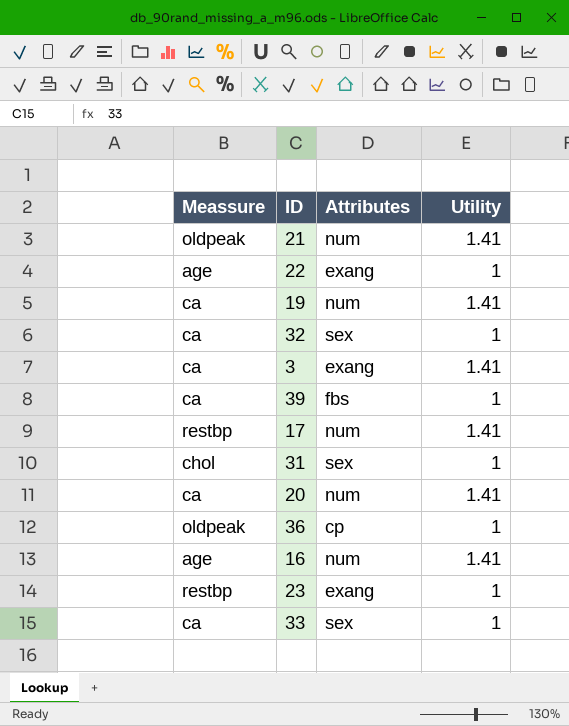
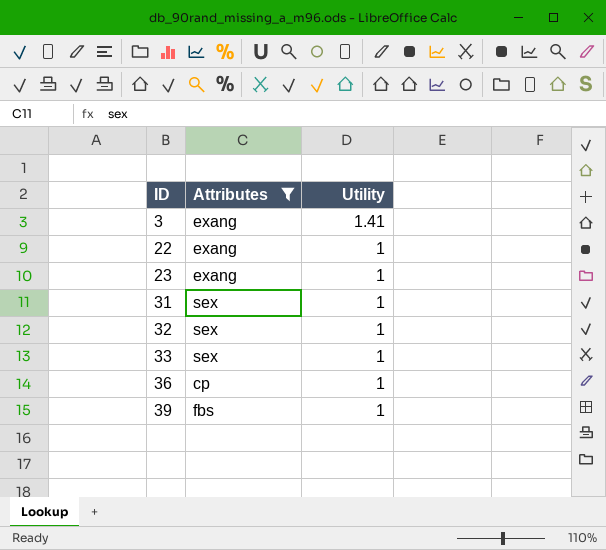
filter: none -> Attributes != num
row order: none -> ID ascending
column Meassure | position: 1 -> none

